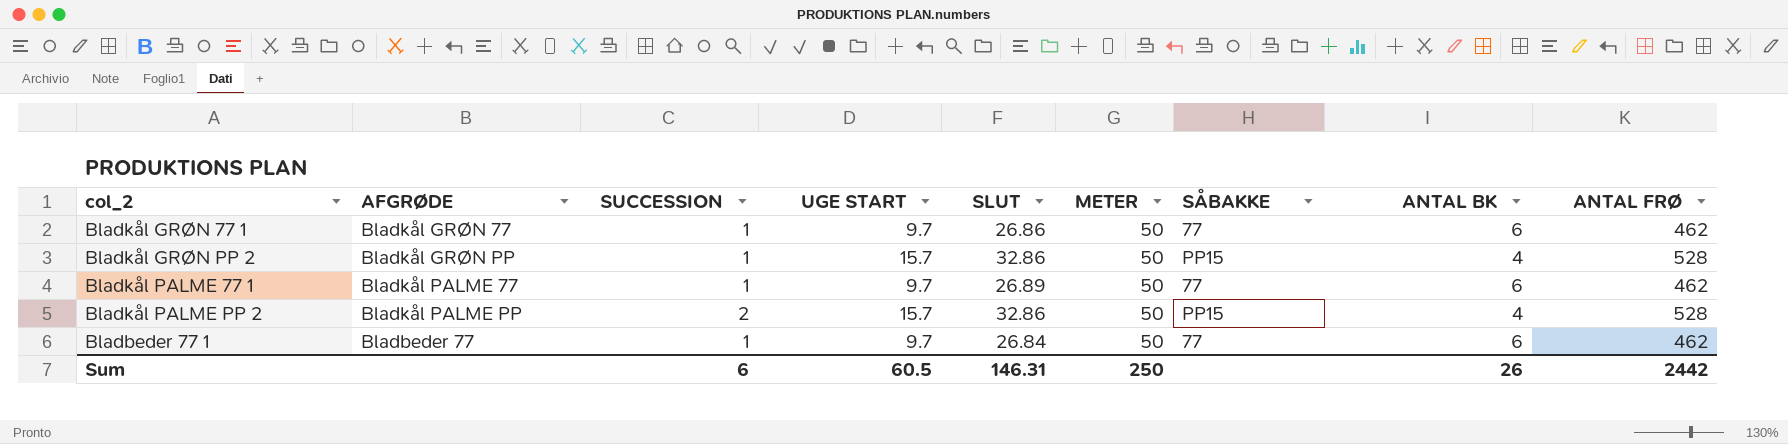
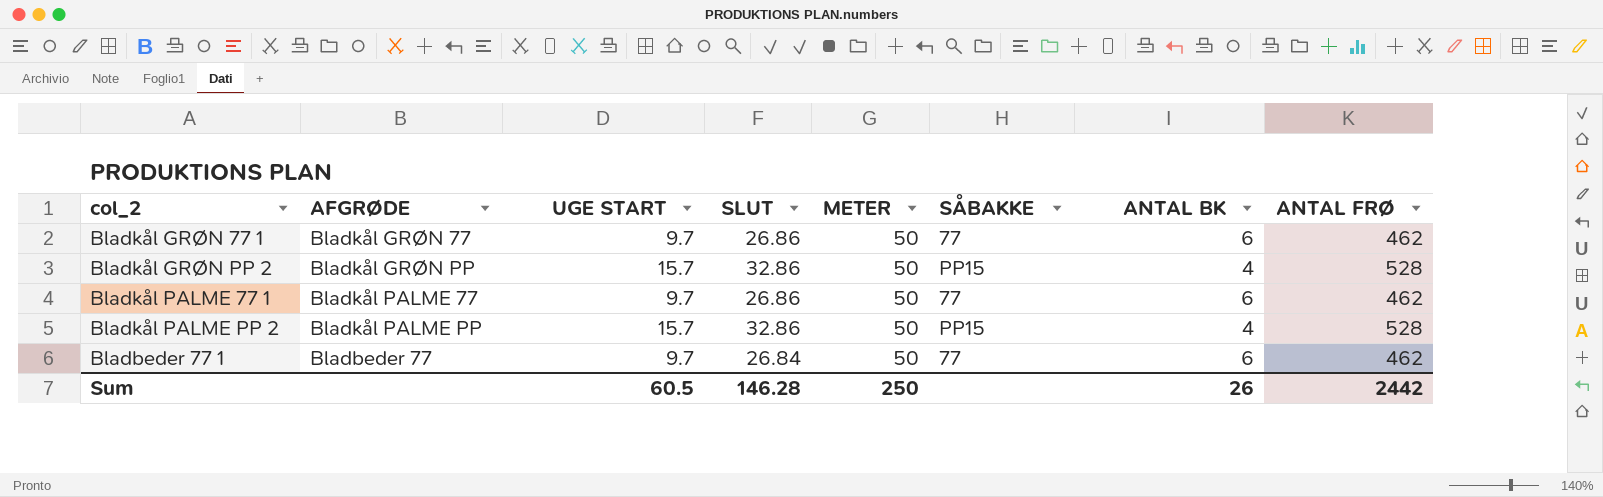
column SUCCESSION | position: 3 -> none
Bladkål PALME 77 1 | SLUT: 26.89 -> 26.86
Sum | SLUT: 146.31 -> 146.28

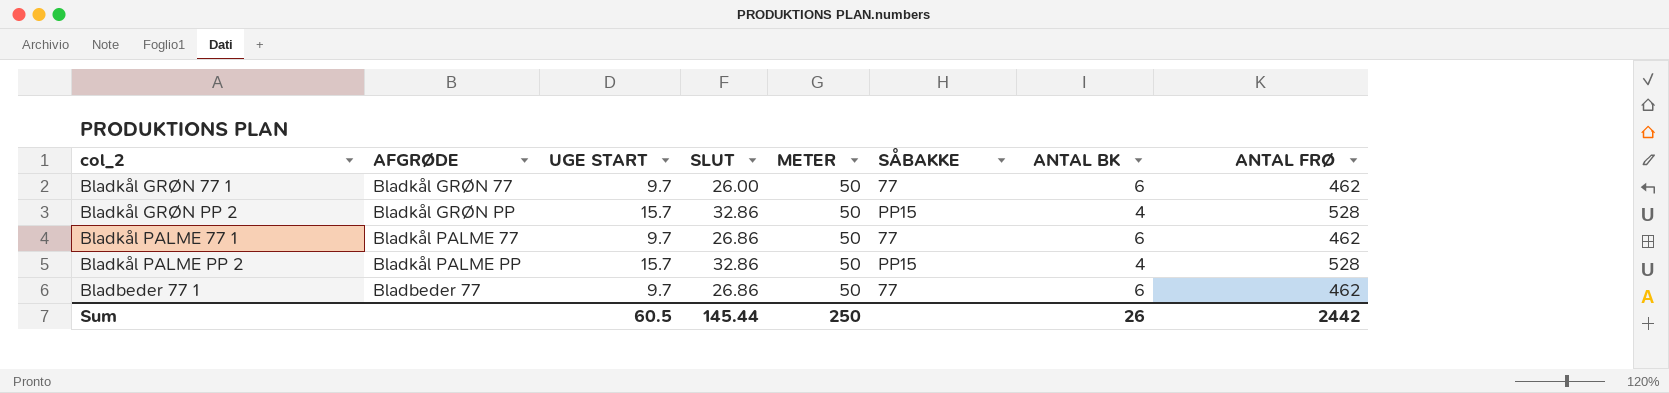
Bladkål GRØN 77 1 | SLUT: 26.86 -> 26.00
Bladbeder 77 1 | SLUT: 26.84 -> 26.86
Sum | SLUT: 146.28 -> 145.44

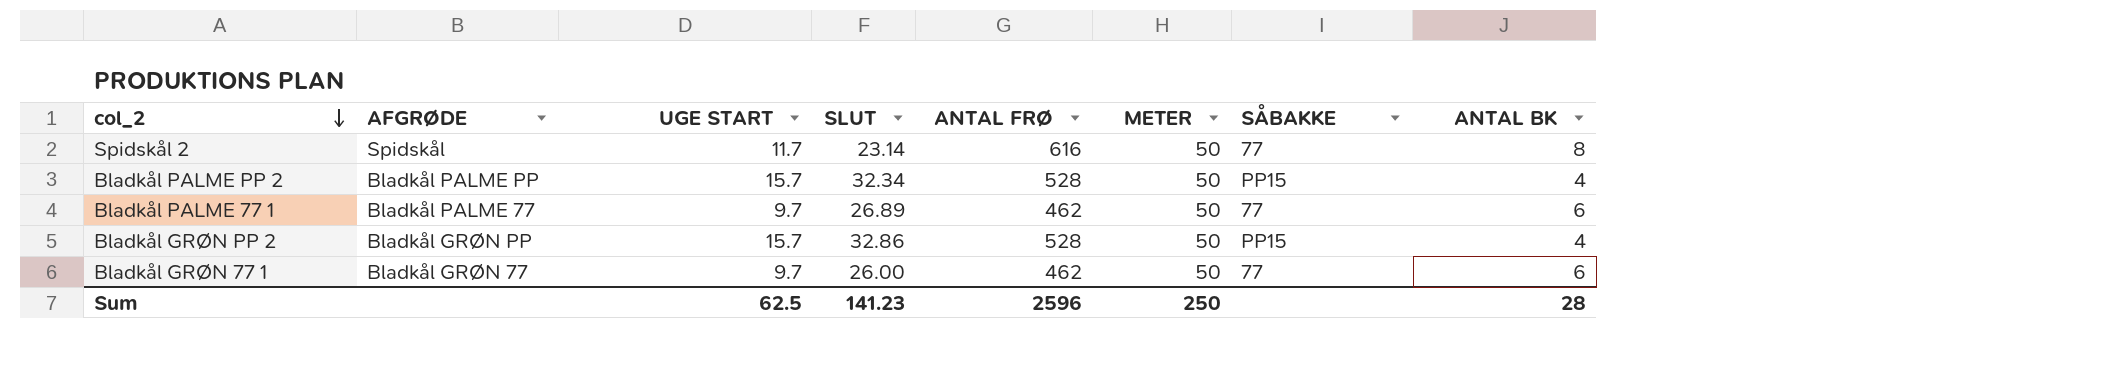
row order: none -> col_2 descending
column ANTAL FRØ | position: 8 -> 5
row Bladbeder 77 1: Bladbeder 77 | 9.7 | 26.86 | 50 | 77 | 6 | 462 -> none
row Spidskål 2: none -> Spidskål | 11.7 | 23.14 | 616 | 50 | 77 | 8
Bladkål PALME PP 2 | SLUT: 32.86 -> 32.34
Bladkål PALME 77 1 | SLUT: 26.86 -> 26.89
Sum | UGE START: 60.5 -> 62.5
Sum | SLUT: 145.44 -> 141.23
Sum | ANTAL FRØ: 2442 -> 2596
Sum | ANTAL BK: 26 -> 28

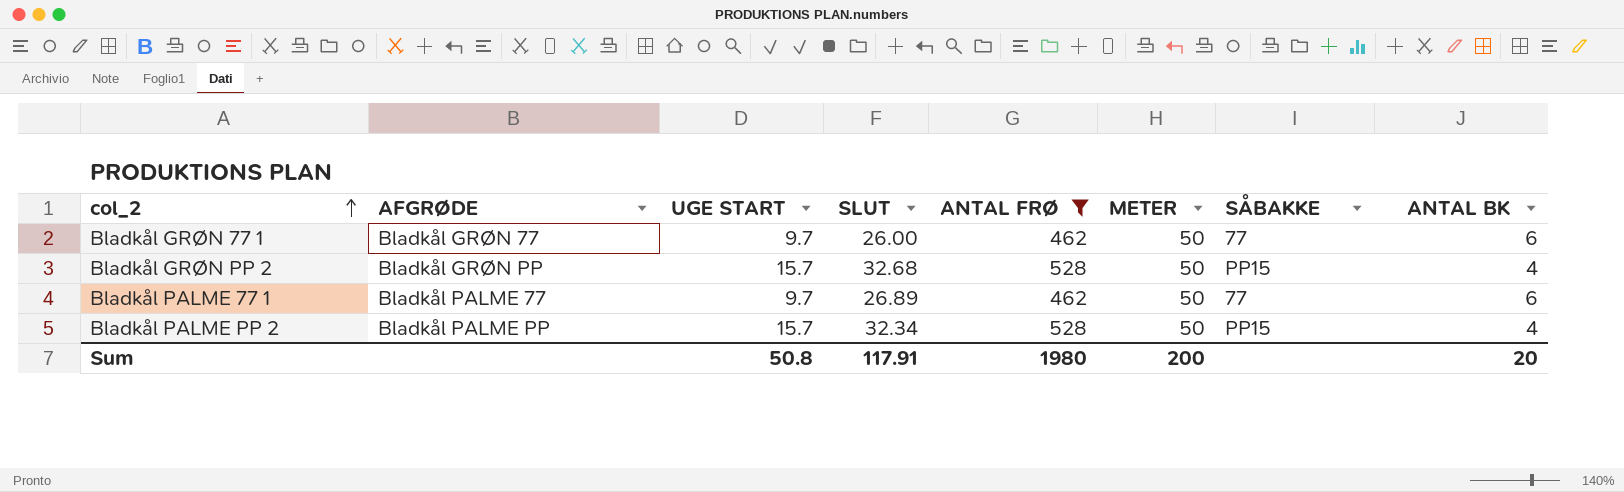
filter: none -> ANTAL FRØ != 616
row order: col_2 descending -> col_2 ascending
Bladkål GRØN PP 2 | SLUT: 32.86 -> 32.68
Sum | UGE START: 62.5 -> 50.8
Sum | SLUT: 141.23 -> 117.91
Sum | ANTAL FRØ: 2596 -> 1980
Sum | METER: 250 -> 200
Sum | ANTAL BK: 28 -> 20

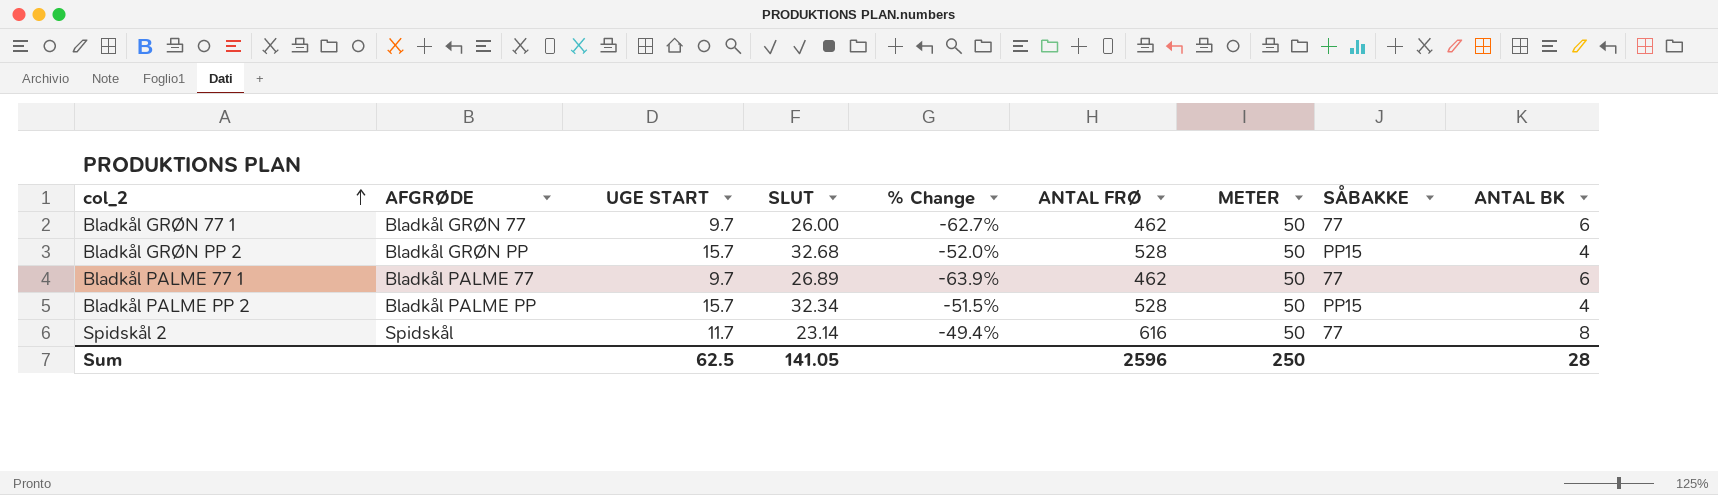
filter: ANTAL FRØ != 616 -> none
column % Change | formula: none -> ([UGE START] - [SLUT]) / [SLUT]
Sum | UGE START: 50.8 -> 62.5
Sum | SLUT: 117.91 -> 141.05
Sum | ANTAL FRØ: 1980 -> 2596
Sum | METER: 200 -> 250
Sum | ANTAL BK: 20 -> 28

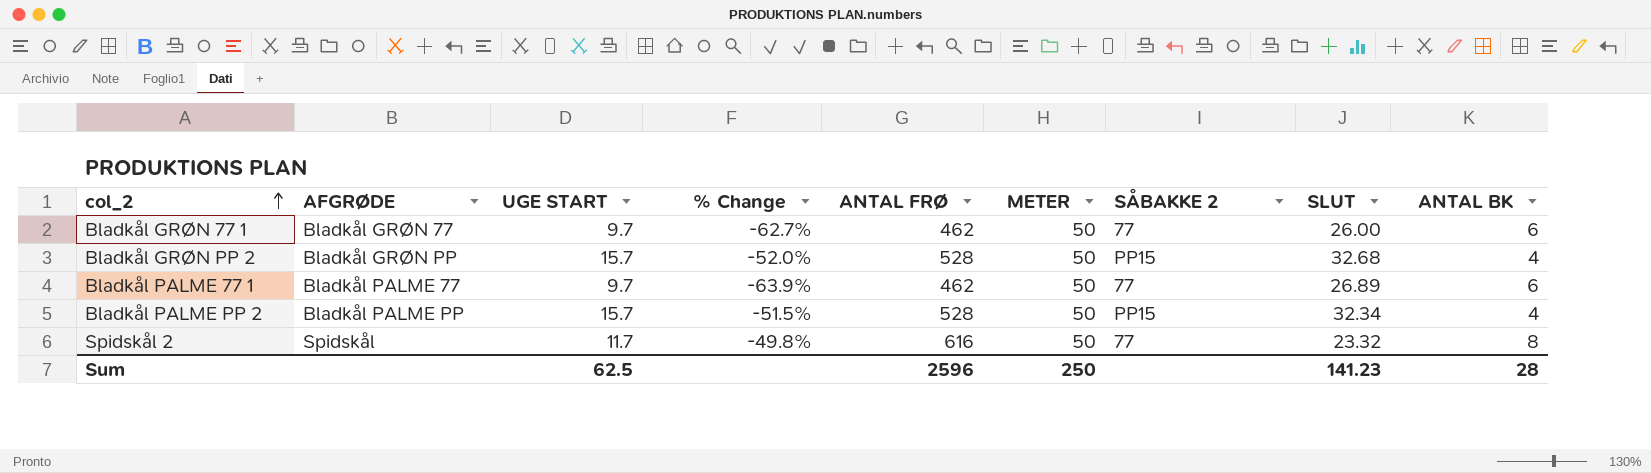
column name: SÅBAKKE -> SÅBAKKE 2
column SLUT | position: 4 -> 8
Spidskål 2 | % Change: -49.4% -> -49.8%
Spidskål 2 | SLUT: 23.14 -> 23.32
Sum | SLUT: 141.05 -> 141.23

